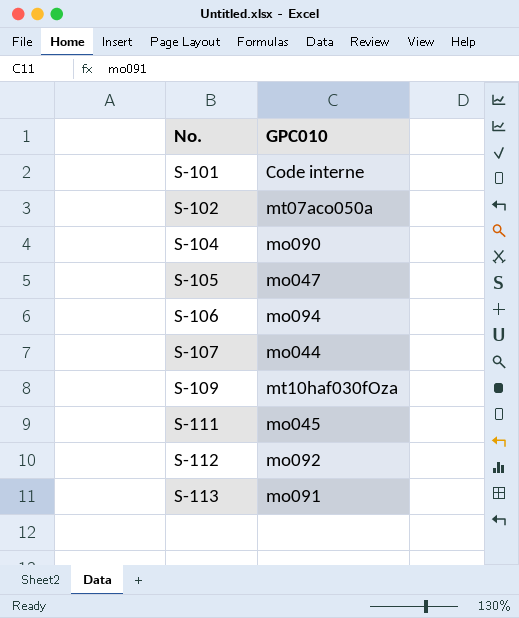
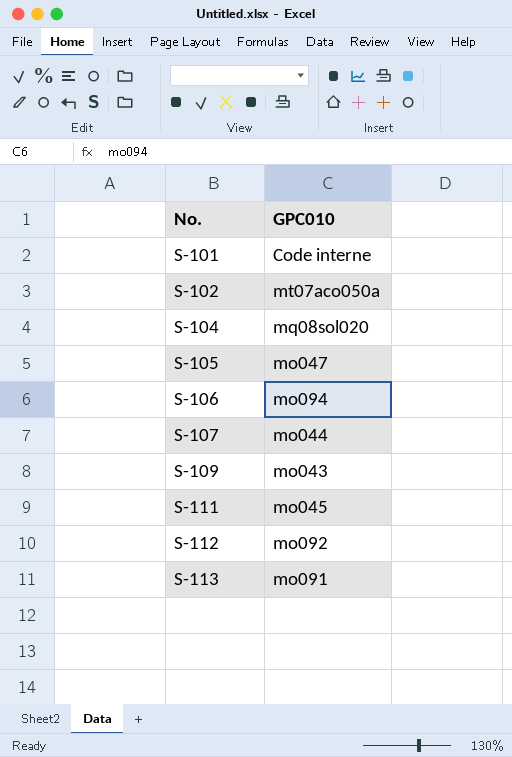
S-104 | GPC010: mo090 -> mq08sol020
S-109 | GPC010: mt10haf030fOza -> mo043

